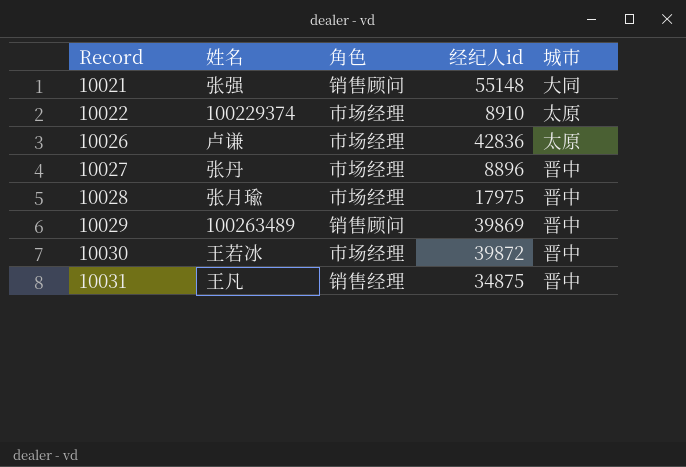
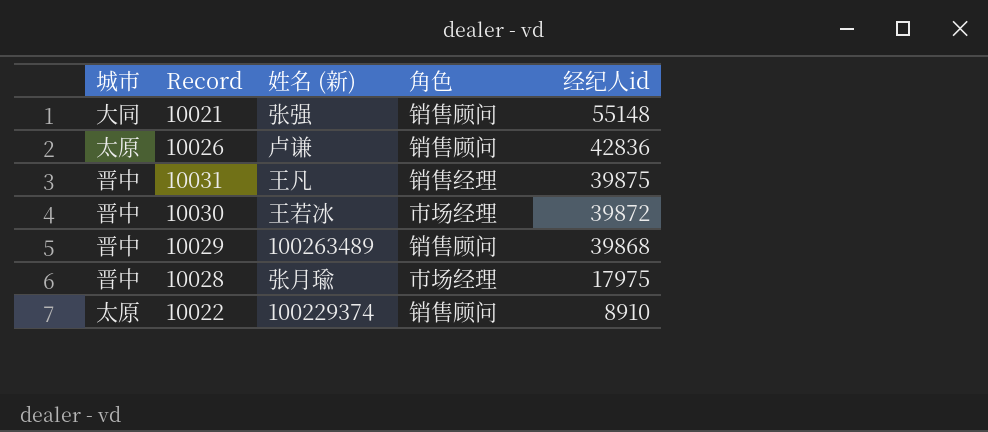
row order: Record ascending -> 经纪人id descending
column 城市 | position: 5 -> 1
column name: 姓名 -> 姓名 (新)
row 10027: 张丹 | 市场经理 | 8896 | 晋中 -> none
10026 | 角色: 市场经理 -> 销售顾问
10031 | 经纪人id: 34875 -> 39875
10029 | 经纪人id: 39869 -> 39868
10022 | 角色: 市场经理 -> 销售顾问

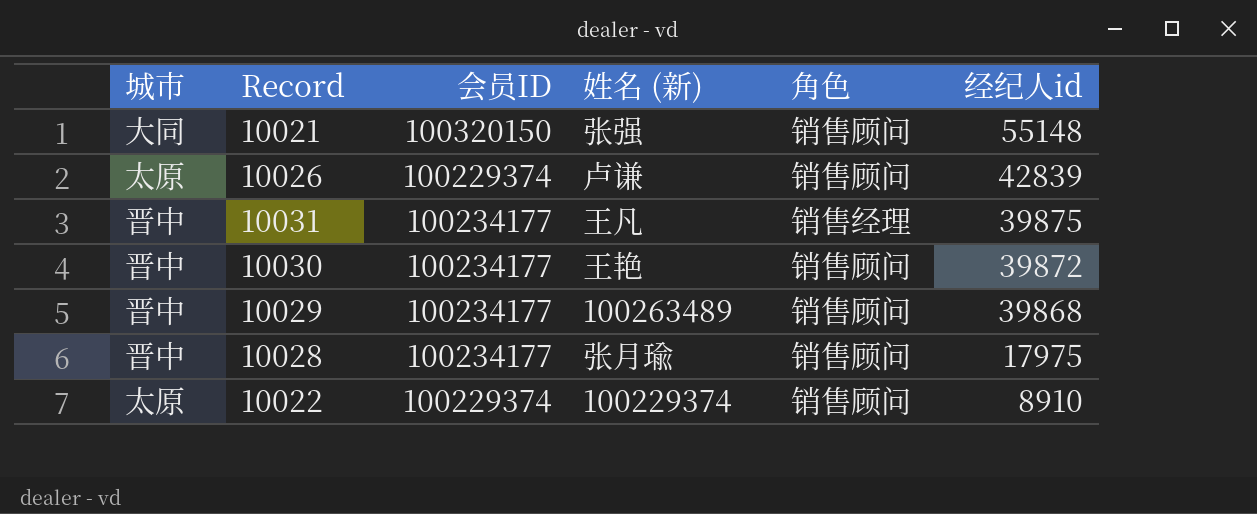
column 会员ID | position: none -> 3
10026 | 经纪人id: 42836 -> 42839
10030 | 姓名 (新): 王若冰 -> 王艳
10030 | 角色: 市场经理 -> 销售顾问
10028 | 角色: 市场经理 -> 销售顾问

